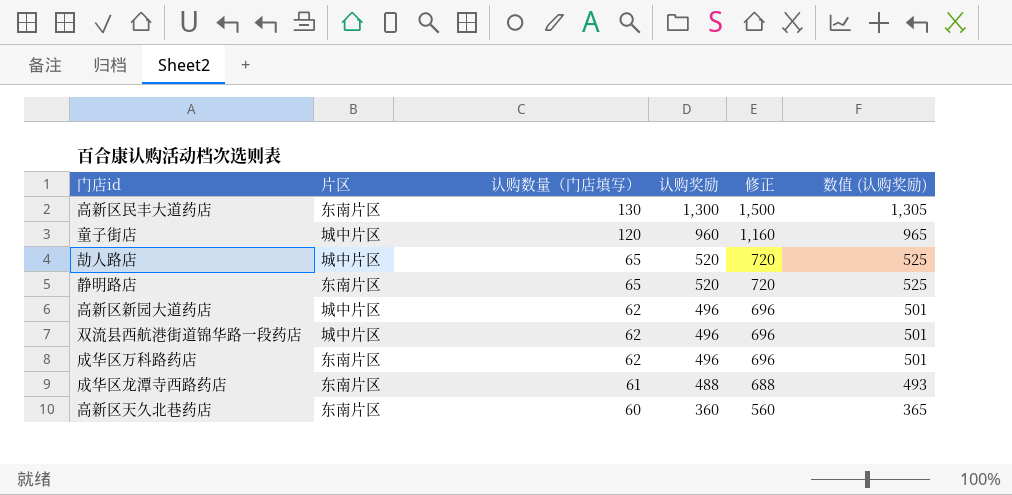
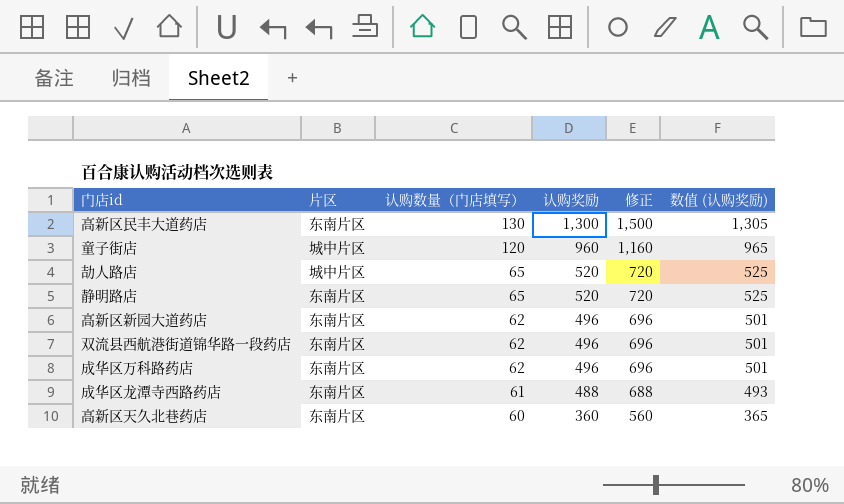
高新区新园大道药店 | 片区: 城中片区 -> 东南片区
双流县西航港街道锦华路一段药店 | 片区: 城中片区 -> 东南片区

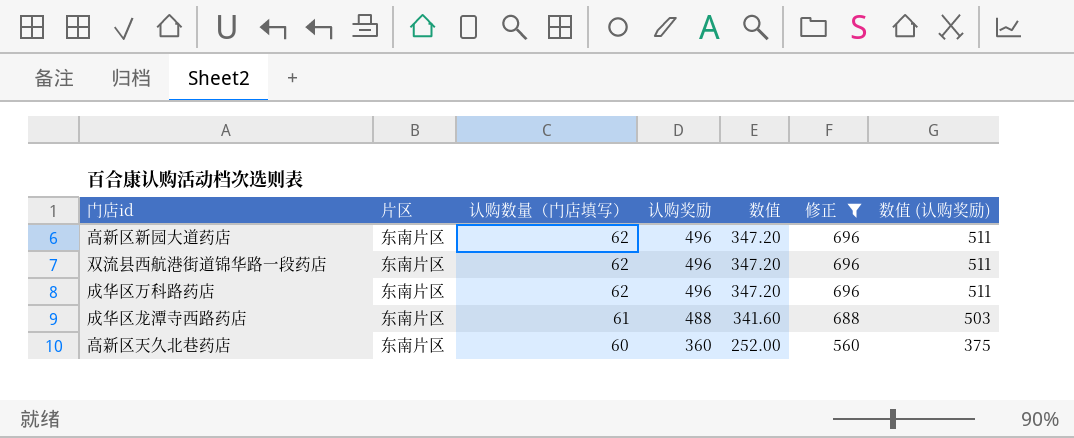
filter: none -> 修正 <= 696
column 数值 | formula: none -> [认购奖励] * 0.7
column 数值 (认购奖励) | formula: [认购奖励] + 5 -> [认购奖励] + 15

